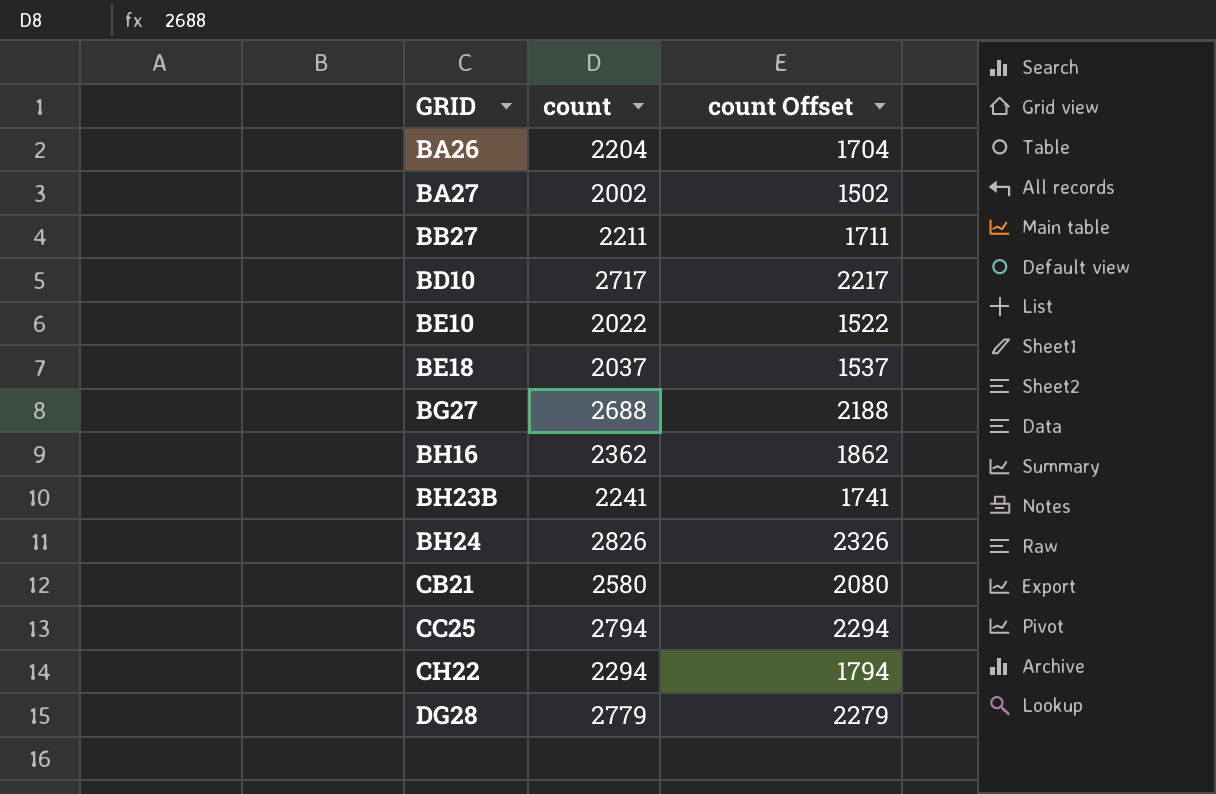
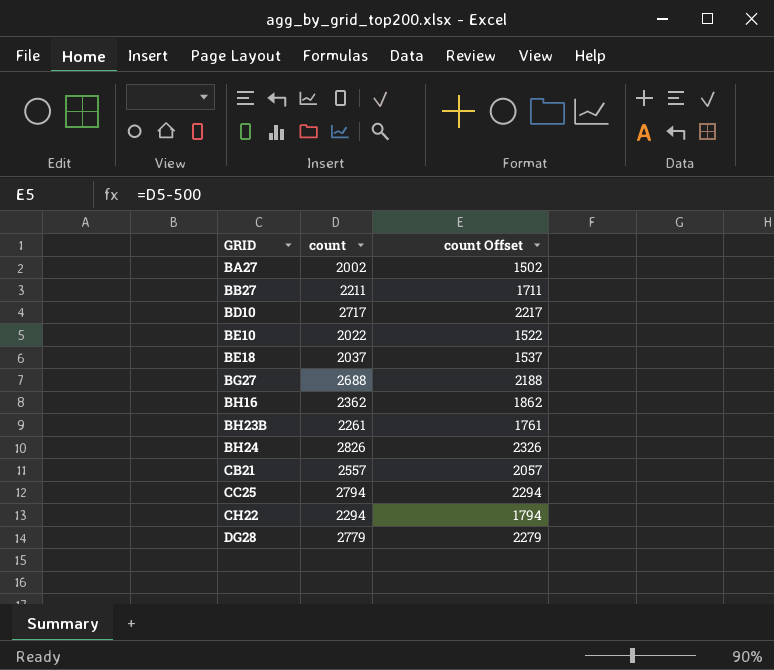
row BA26: 2204 | 1704 -> none
BH23B | count: 2241 -> 2261
BH23B | count Offset: 1741 -> 1761
CB21 | count: 2580 -> 2557
CB21 | count Offset: 2080 -> 2057

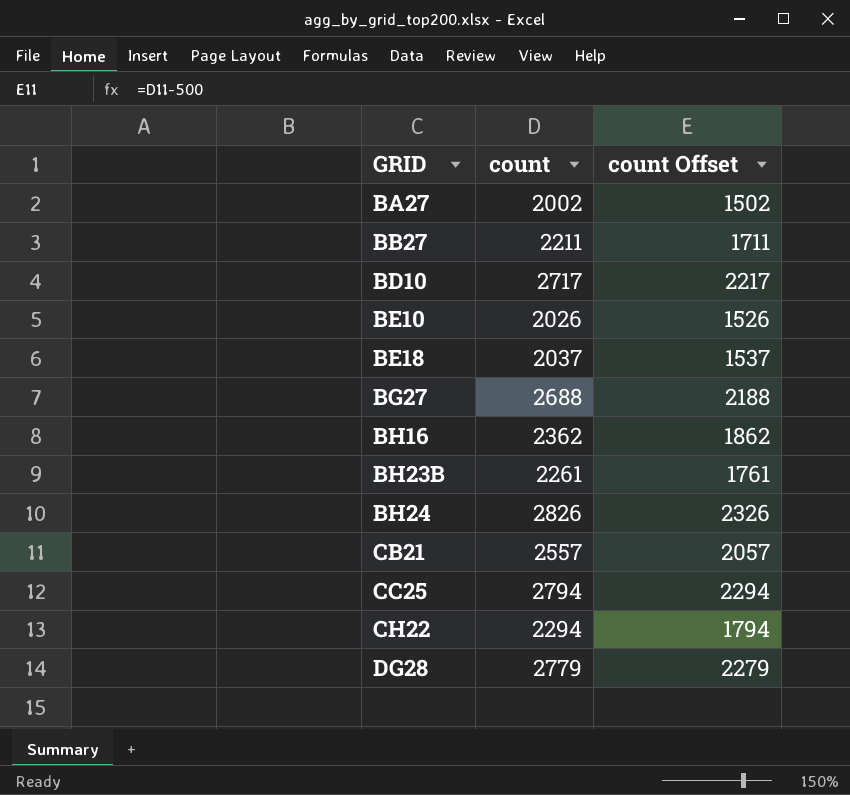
BE10 | count: 2022 -> 2026
BE10 | count Offset: 1522 -> 1526

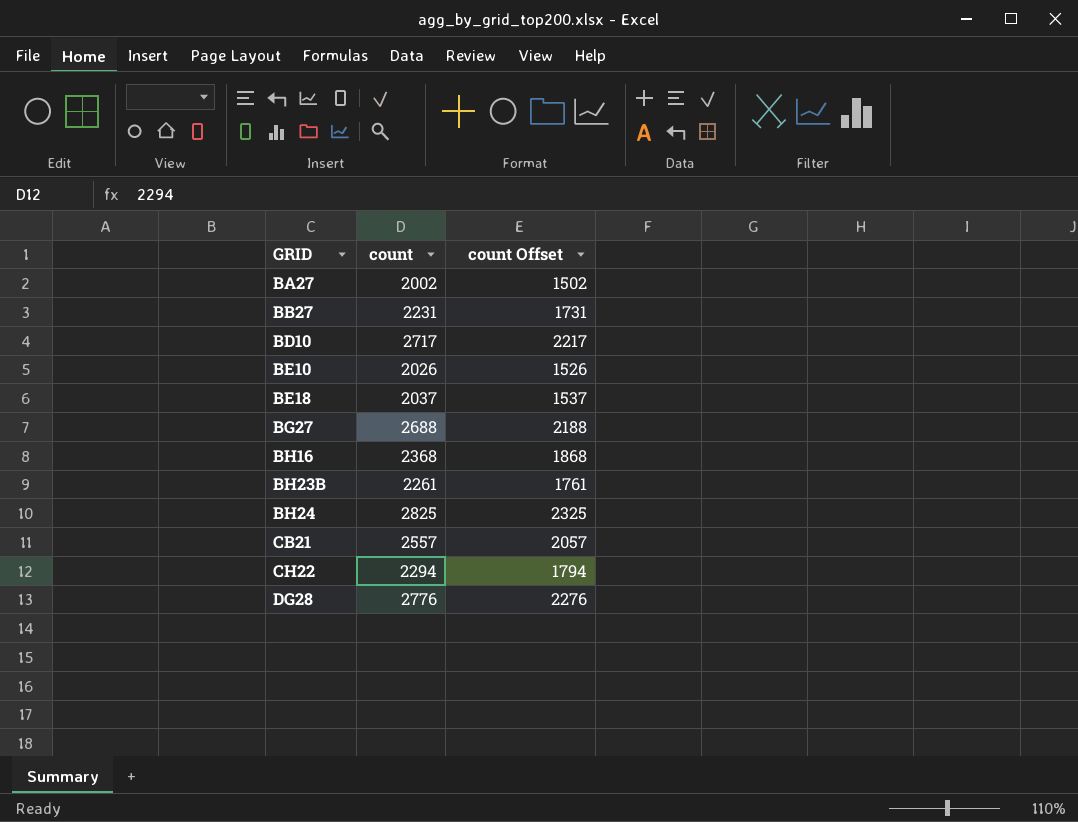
row CC25: 2794 | 2294 -> none
BB27 | count: 2211 -> 2231
BB27 | count Offset: 1711 -> 1731
BH16 | count: 2362 -> 2368
BH16 | count Offset: 1862 -> 1868
BH24 | count: 2826 -> 2825
BH24 | count Offset: 2326 -> 2325
DG28 | count: 2779 -> 2776
DG28 | count Offset: 2279 -> 2276

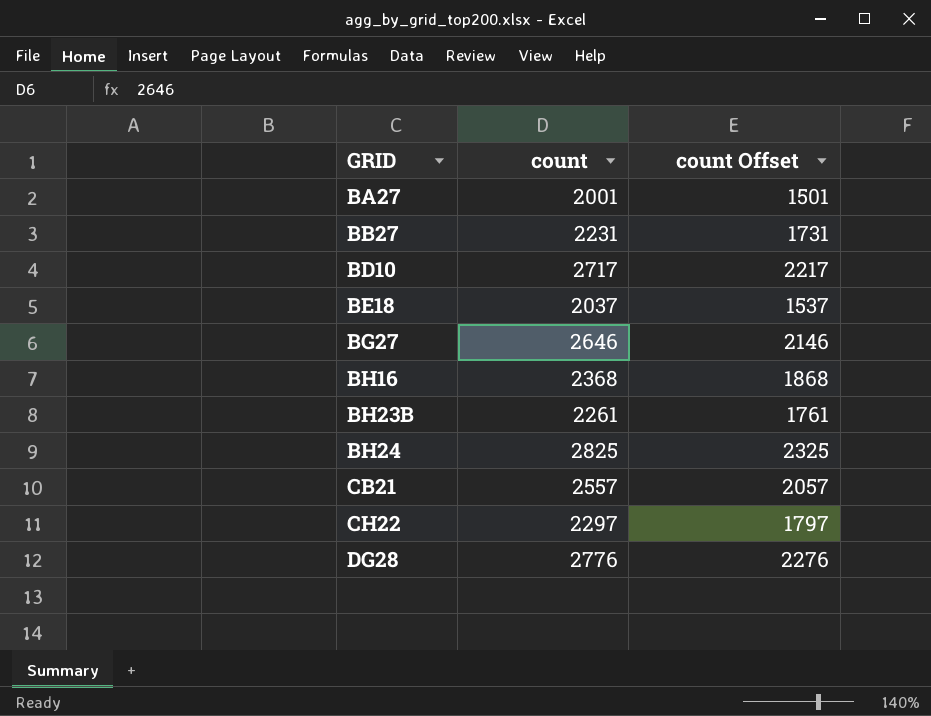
row BE10: 2026 | 1526 -> none
BA27 | count: 2002 -> 2001
BA27 | count Offset: 1502 -> 1501
BG27 | count: 2688 -> 2646
BG27 | count Offset: 2188 -> 2146
CH22 | count: 2294 -> 2297
CH22 | count Offset: 1794 -> 1797

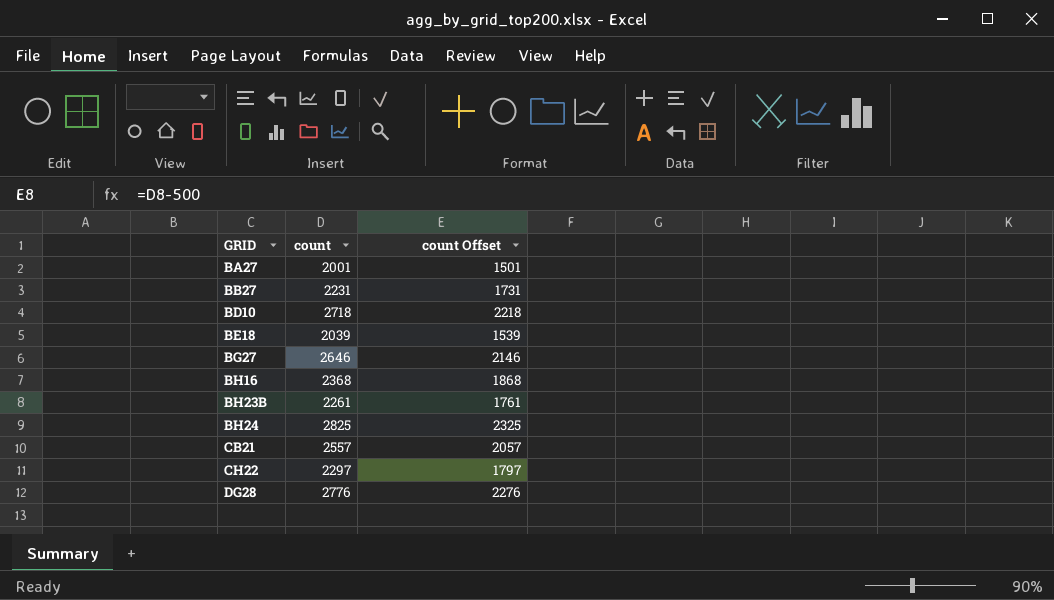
BD10 | count: 2717 -> 2718
BD10 | count Offset: 2217 -> 2218
BE18 | count: 2037 -> 2039
BE18 | count Offset: 1537 -> 1539

